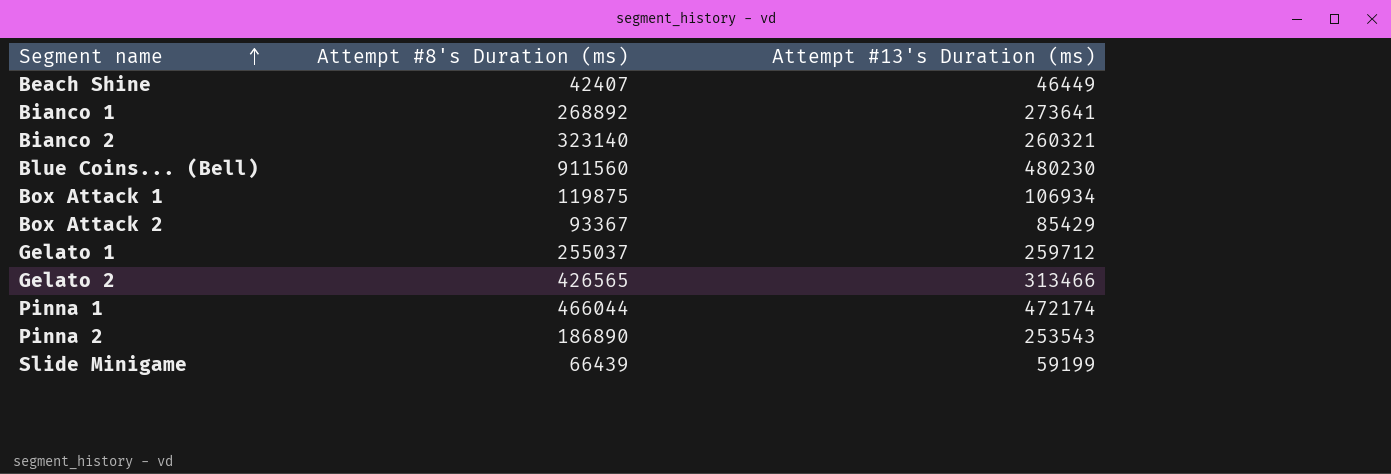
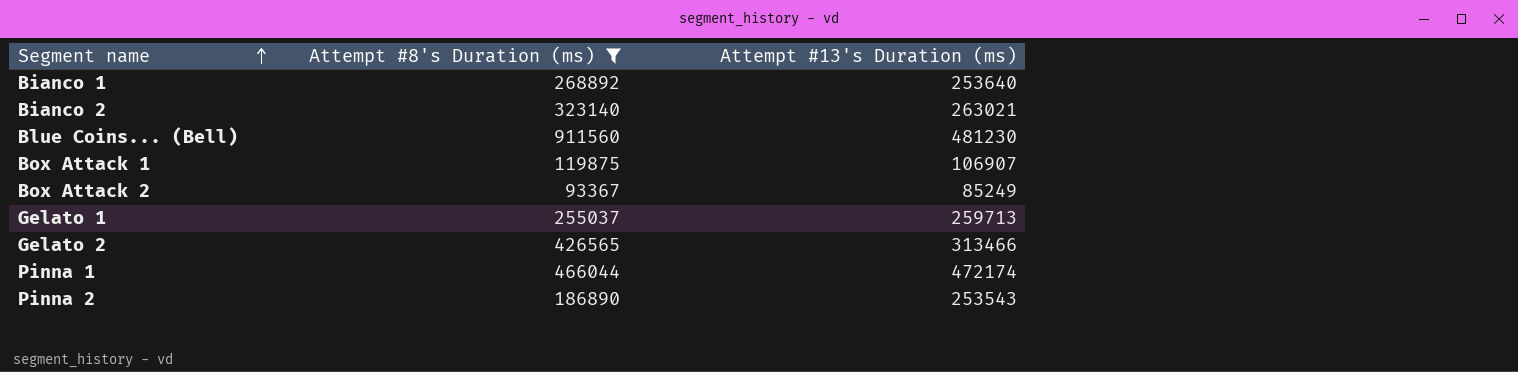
filter: none -> Attempt #8's Duration (ms) >= 93367
Bianco 1 | Attempt #13's Duration (ms): 273641 -> 253640
Bianco 2 | Attempt #13's Duration (ms): 260321 -> 263021
Blue Coins... (Bell) | Attempt #13's Duration (ms): 480230 -> 481230
Box Attack 1 | Attempt #13's Duration (ms): 106934 -> 106907
Box Attack 2 | Attempt #13's Duration (ms): 85429 -> 85249
Gelato 1 | Attempt #13's Duration (ms): 259712 -> 259713

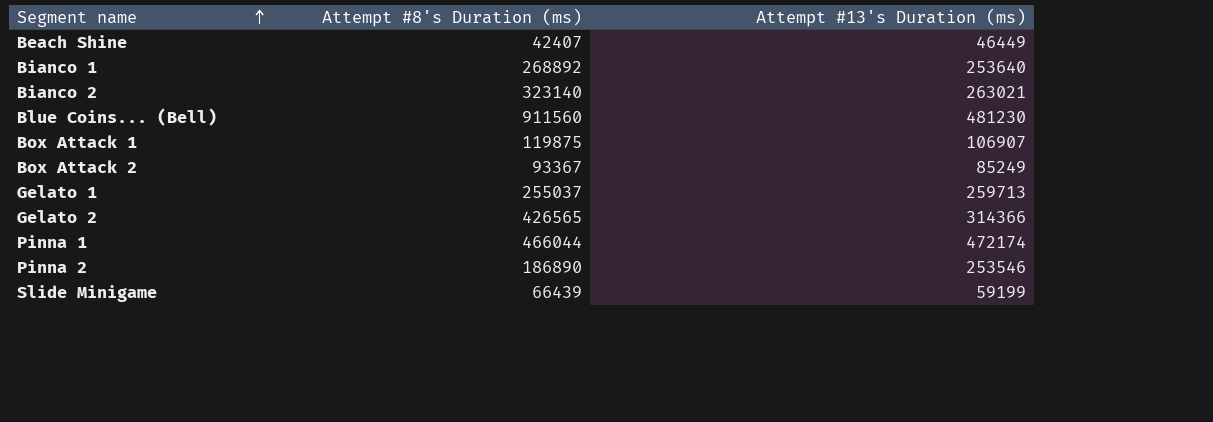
filter: Attempt #8's Duration (ms) >= 93367 -> none
Gelato 2 | Attempt #13's Duration (ms): 313466 -> 314366
Pinna 2 | Attempt #13's Duration (ms): 253543 -> 253546

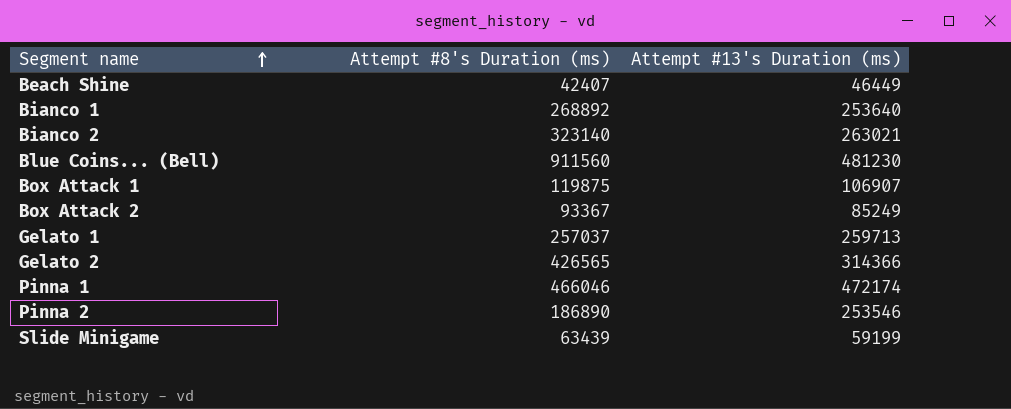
Gelato 1 | Attempt #8's Duration (ms): 255037 -> 257037
Pinna 1 | Attempt #8's Duration (ms): 466044 -> 466046
Slide Minigame | Attempt #8's Duration (ms): 66439 -> 63439

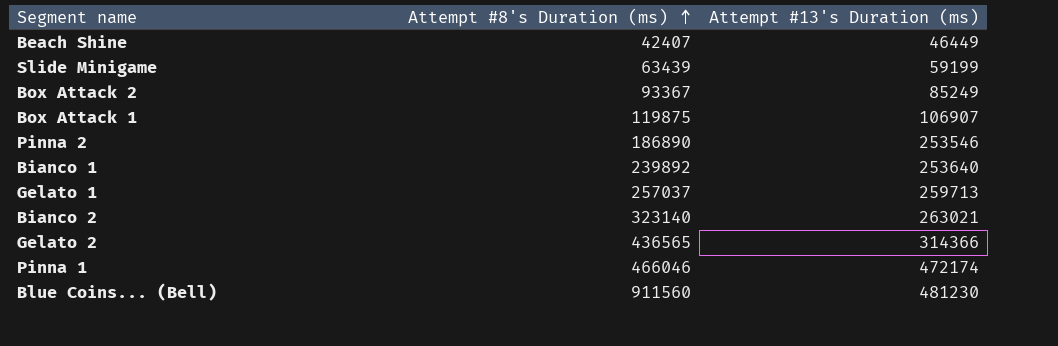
row order: Segment name ascending -> Attempt #8's Duration (ms) ascending
Bianco 1 | Attempt #8's Duration (ms): 268892 -> 239892
Gelato 2 | Attempt #8's Duration (ms): 426565 -> 436565

